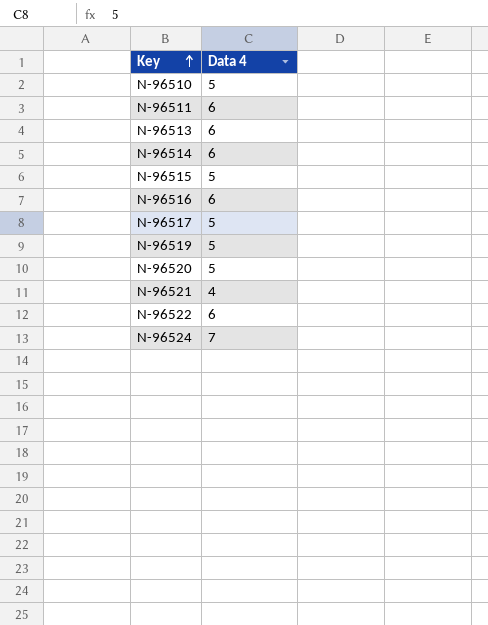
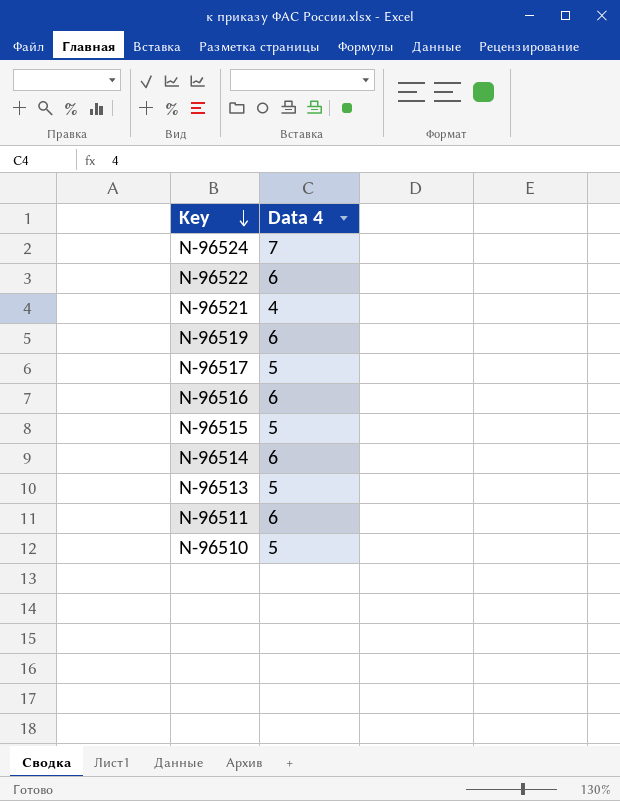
row order: Key ascending -> Key descending
row N-96520: 5 -> none
N-96519 | Data 4: 5 -> 6
N-96513 | Data 4: 6 -> 5

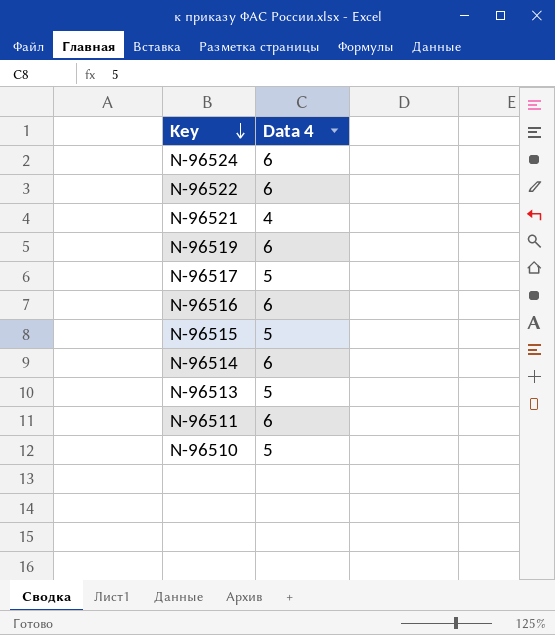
N-96524 | Data 4: 7 -> 6

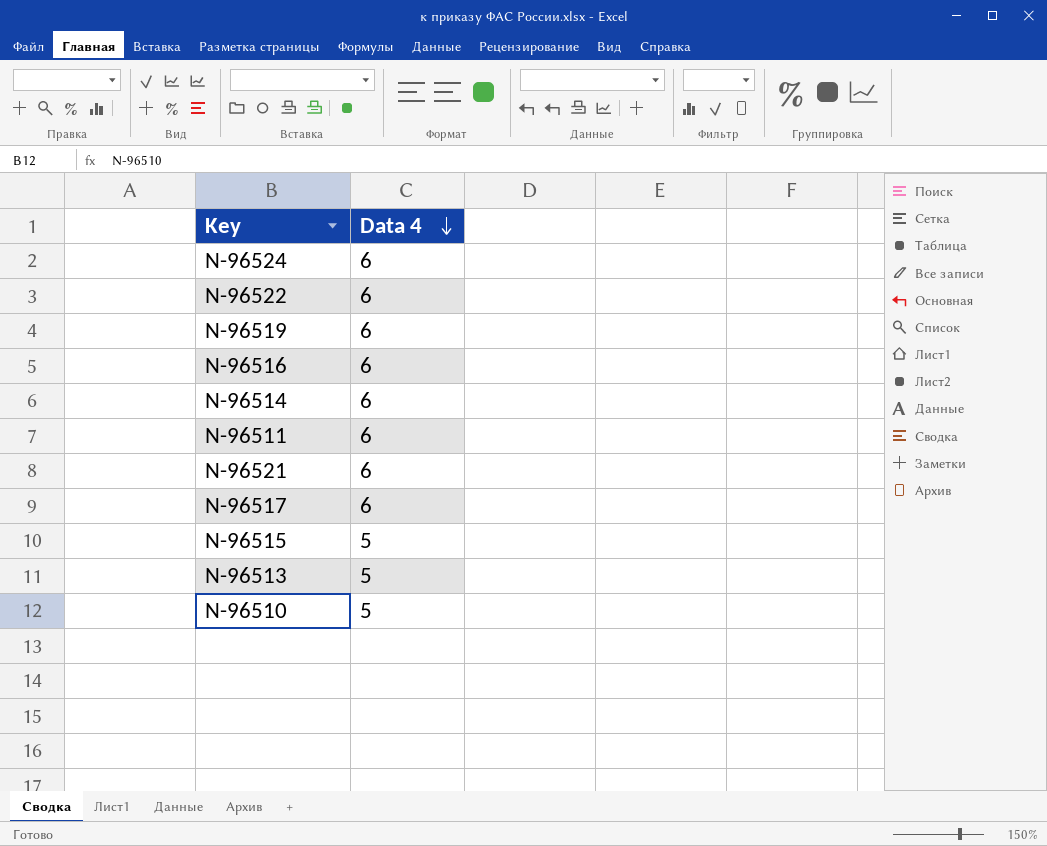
row order: Key descending -> Data 4 descending
N-96521 | Data 4: 4 -> 6
N-96517 | Data 4: 5 -> 6

